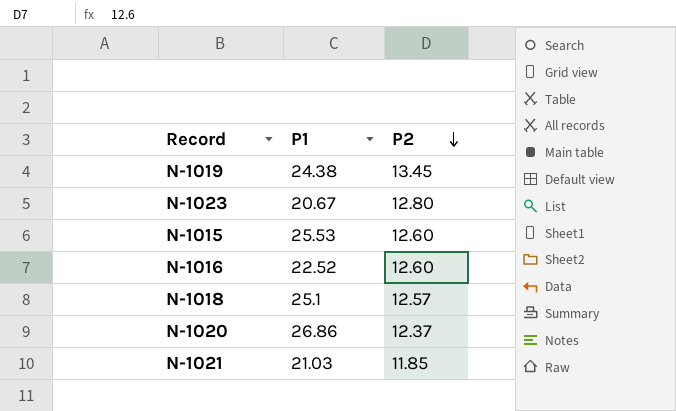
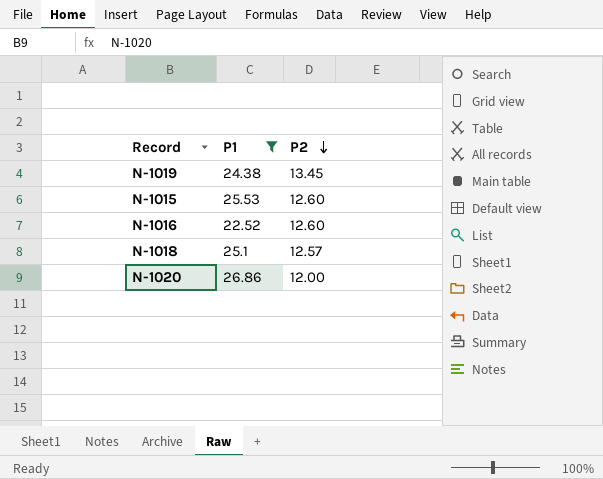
filter: none -> P1 >= 22.52
N-1020 | P2: 12.37 -> 12.00

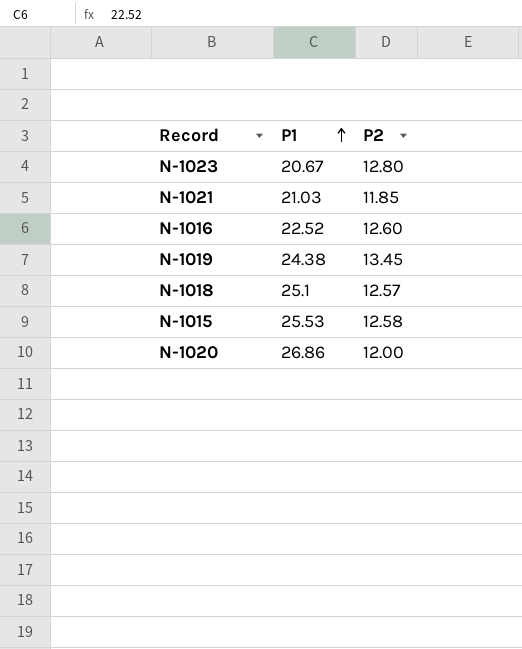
filter: P1 >= 22.52 -> none
row order: P2 descending -> P1 ascending
N-1015 | P2: 12.60 -> 12.58

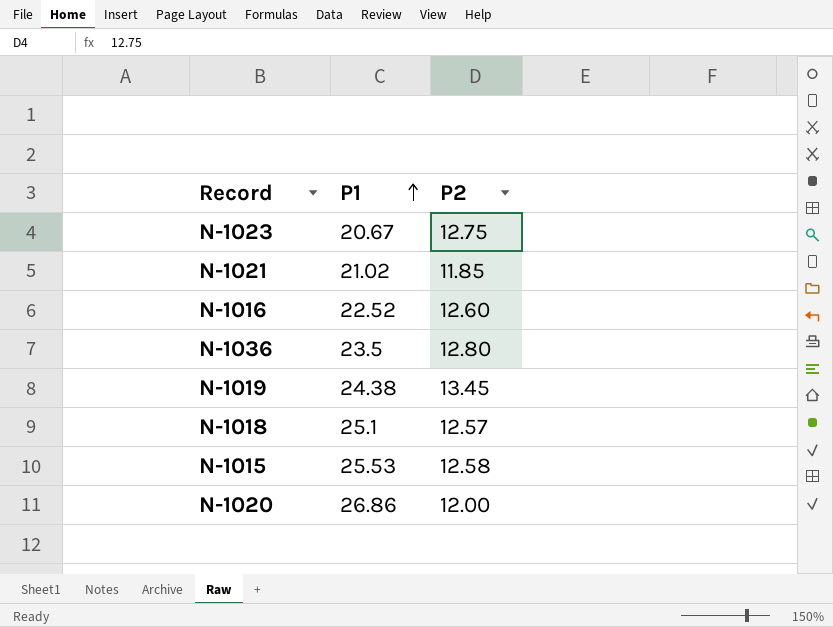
N-1023 | P2: 12.80 -> 12.75
N-1021 | P1: 21.03 -> 21.02
row N-1036: none -> 23.5 | 12.80

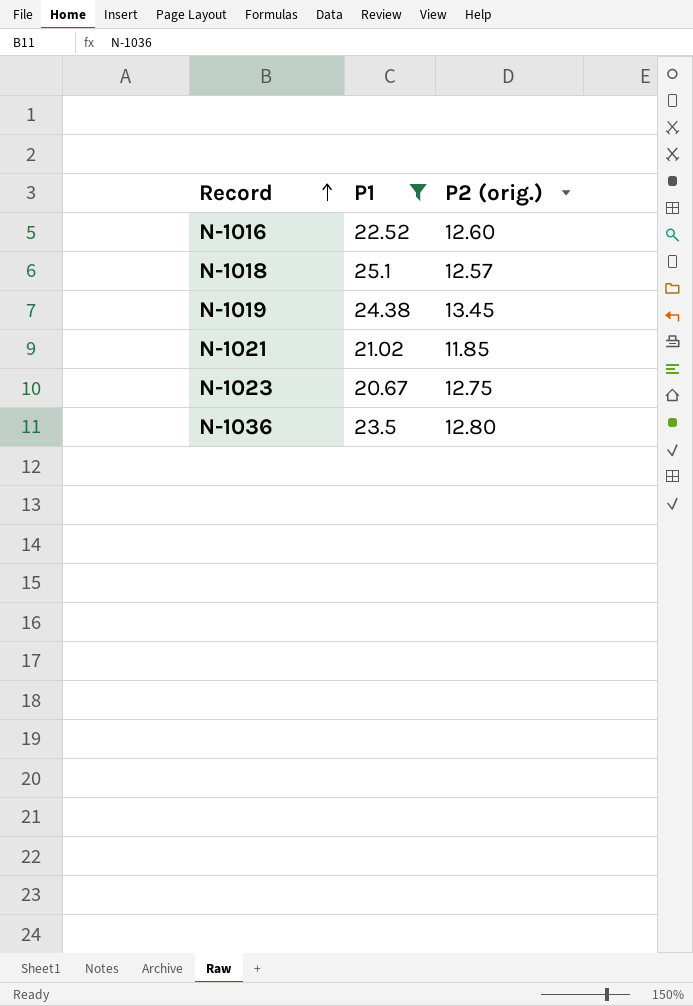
filter: none -> P1 <= 25.1
row order: P1 ascending -> Record ascending
column name: P2 -> P2 (orig.)

